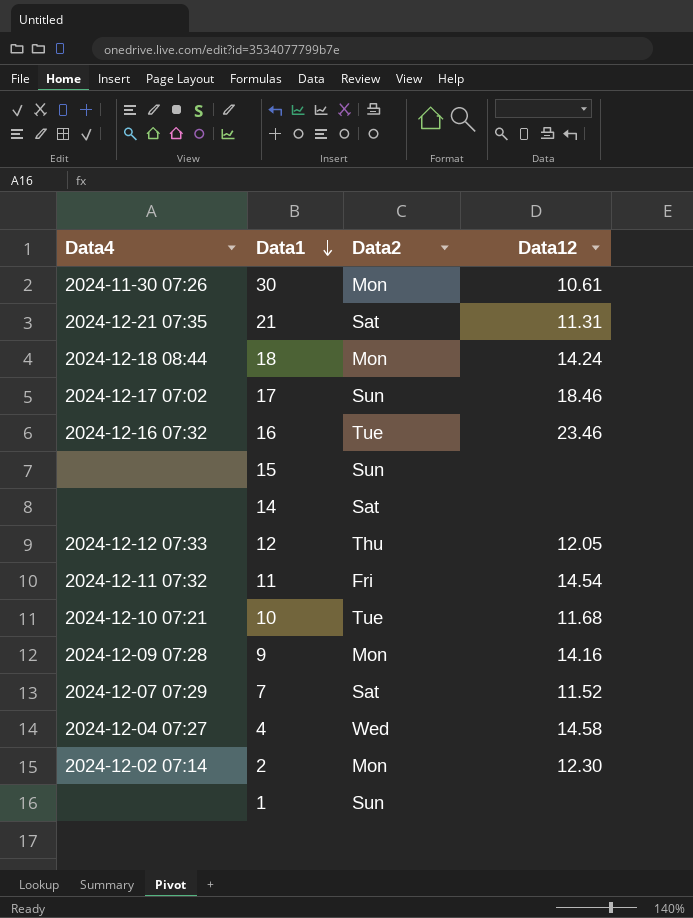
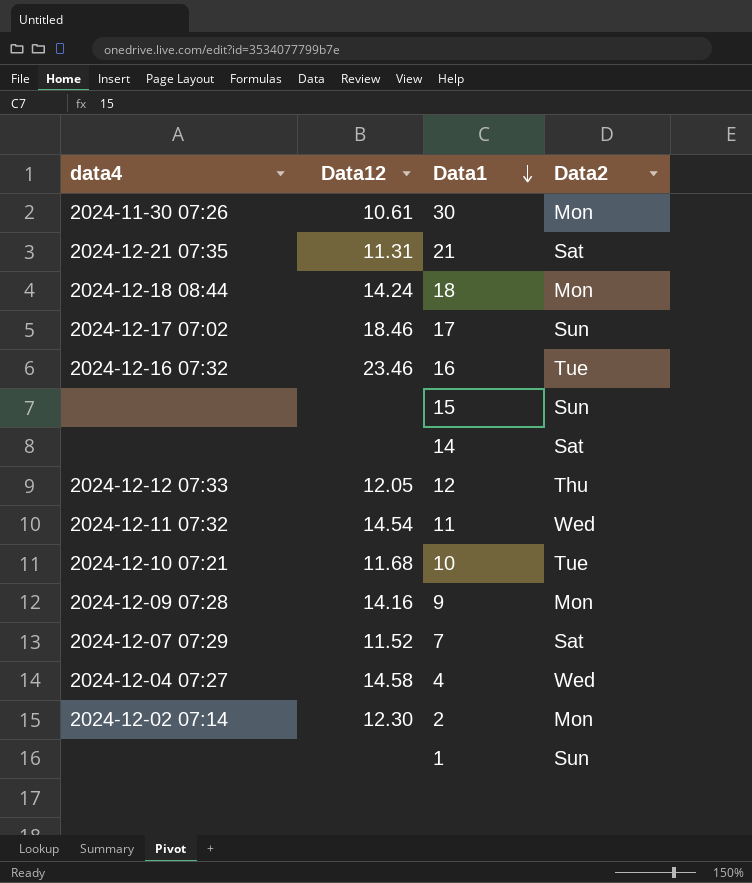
column name: Data4 -> data4
column Data12 | position: 4 -> 2
11 | Data2: Fri -> Wed

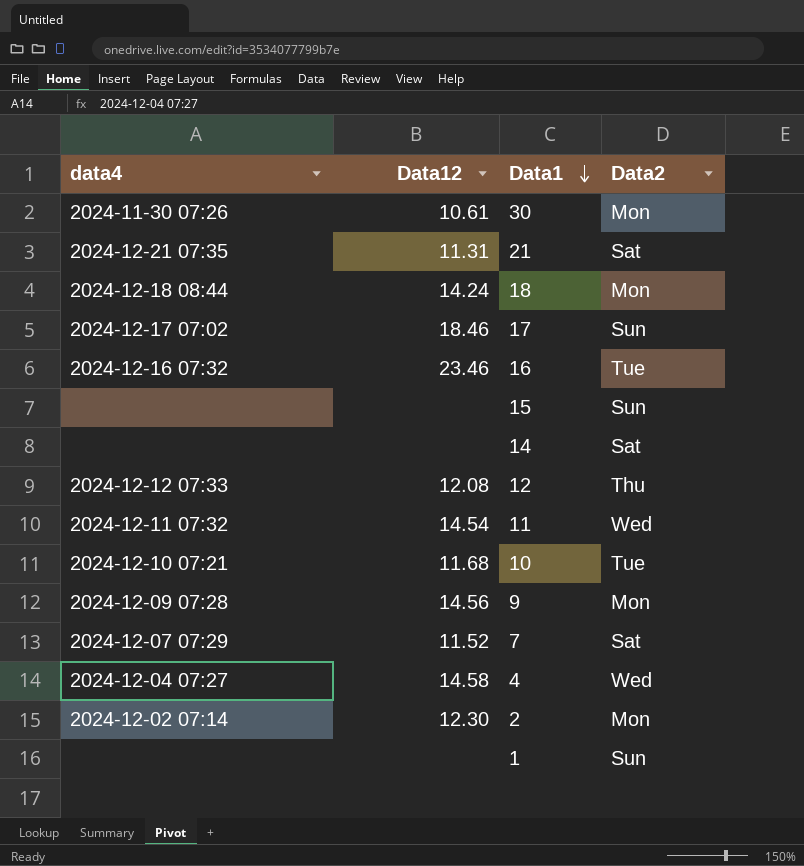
12 | Data12: 12.05 -> 12.08
9 | Data12: 14.16 -> 14.56

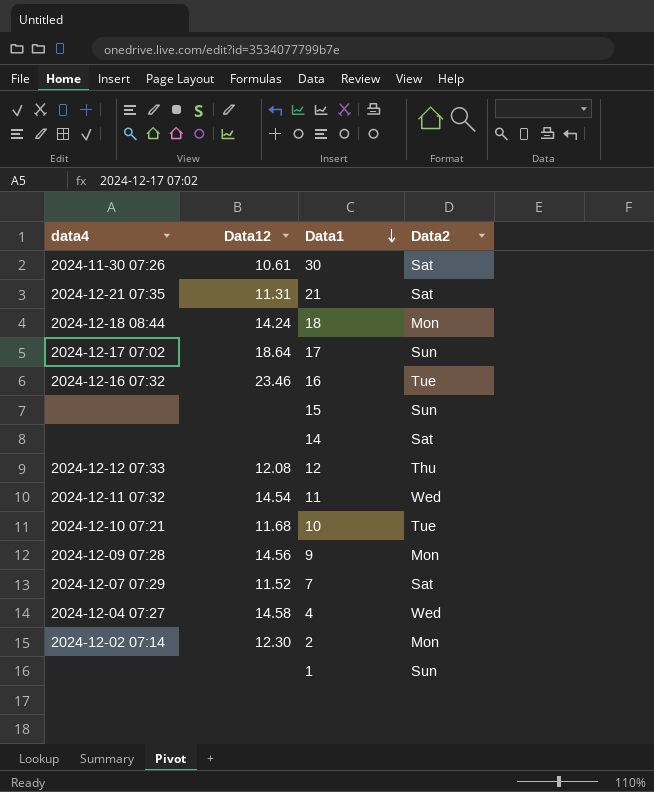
30 | Data2: Mon -> Sat
17 | Data12: 18.46 -> 18.64

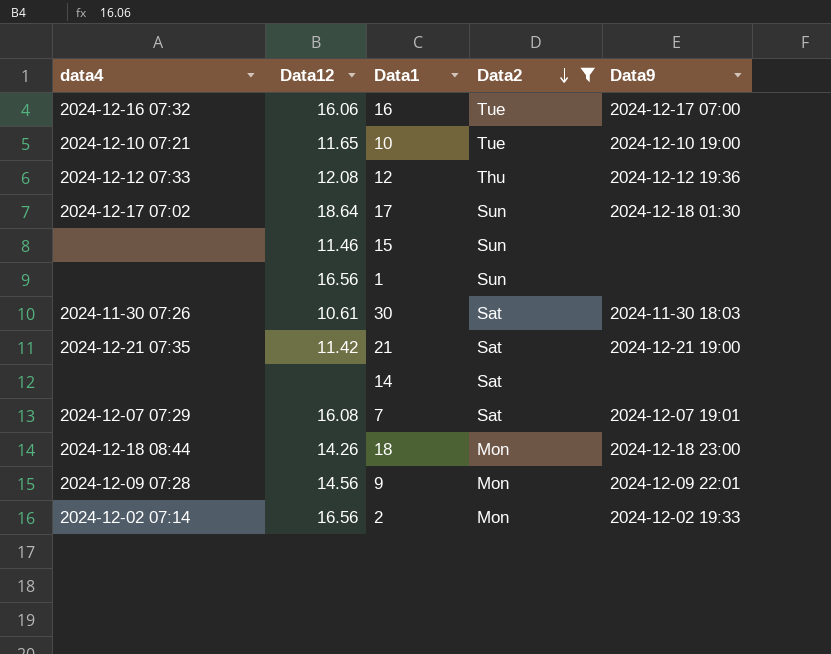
filter: none -> Data2 != Wed
row order: Data1 descending -> Data2 descending
column Data9 | position: none -> 5
16 | Data12: 23.46 -> 16.06
10 | Data12: 11.68 -> 11.65
15 | Data12: none -> 11.46
1 | Data12: none -> 16.56
21 | Data12: 11.31 -> 11.42
7 | Data12: 11.52 -> 16.08
18 | Data12: 14.24 -> 14.26
2 | Data12: 12.30 -> 16.56

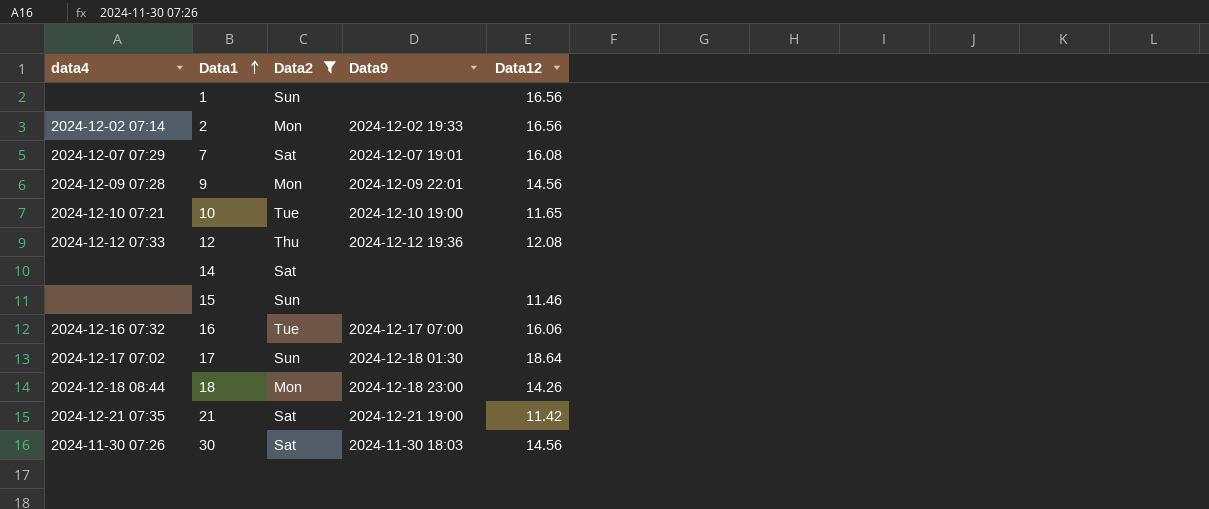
row order: Data2 descending -> Data1 ascending
column Data12 | position: 2 -> 5
30 | Data12: 10.61 -> 14.56

